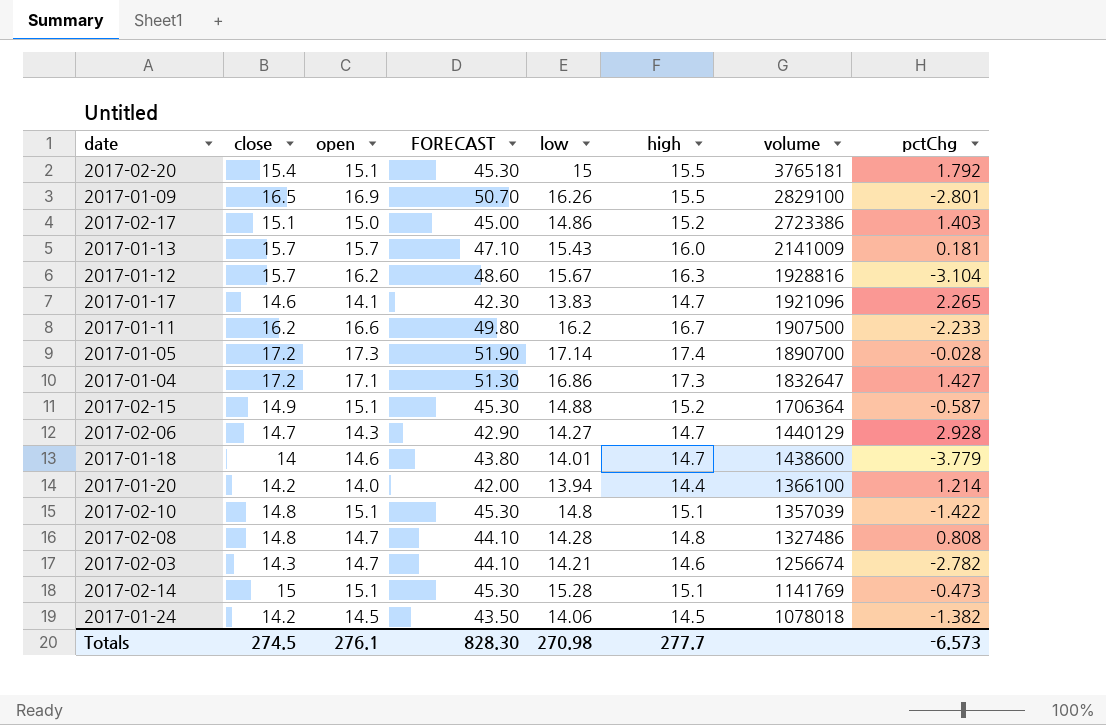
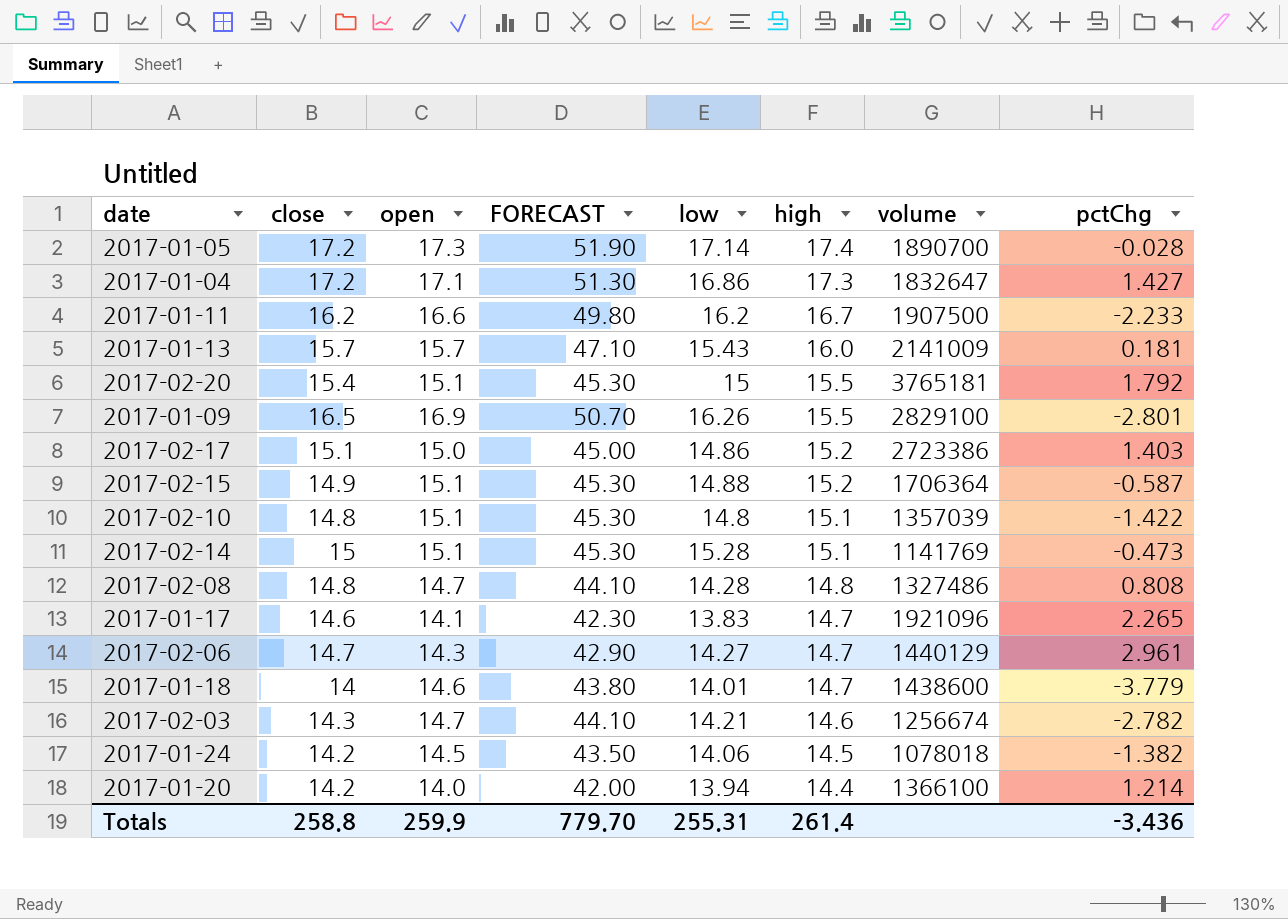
row order: volume descending -> high descending
row 2017-01-12: 15.7 | 16.2 | 48.60 | 15.67 | 16.3 | 1928816 | -3.104 -> none
2017-02-06 | pctChg: 2.928 -> 2.961
Totals | close: 274.5 -> 258.8
Totals | open: 276.1 -> 259.9
Totals | FORECAST: 828.30 -> 779.70
Totals | low: 270.98 -> 255.31
Totals | high: 277.7 -> 261.4
Totals | pctChg: -6.573 -> -3.436

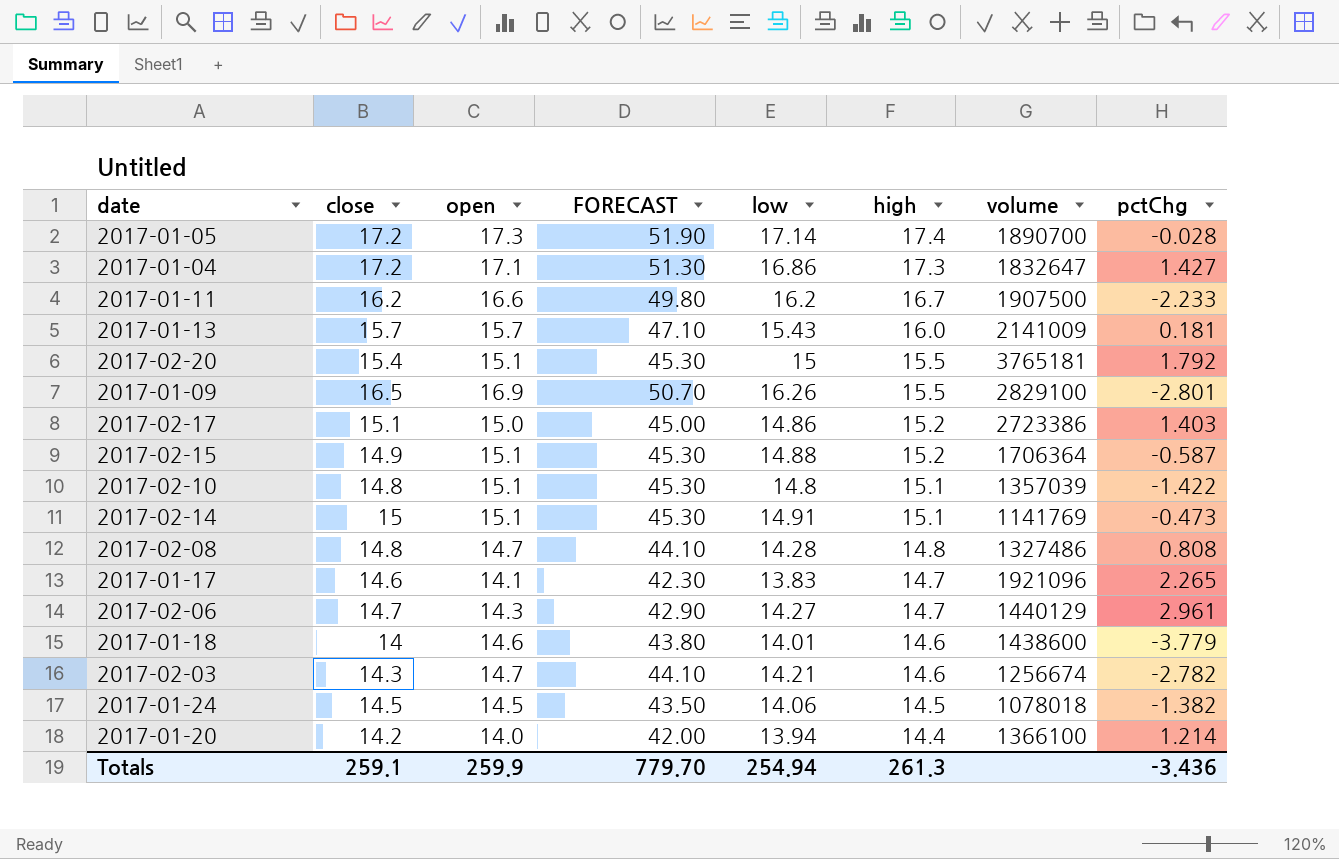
2017-02-14 | low: 15.28 -> 14.91
2017-01-18 | high: 14.7 -> 14.6
2017-01-24 | close: 14.2 -> 14.5
Totals | close: 258.8 -> 259.1
Totals | low: 255.31 -> 254.94
Totals | high: 261.4 -> 261.3

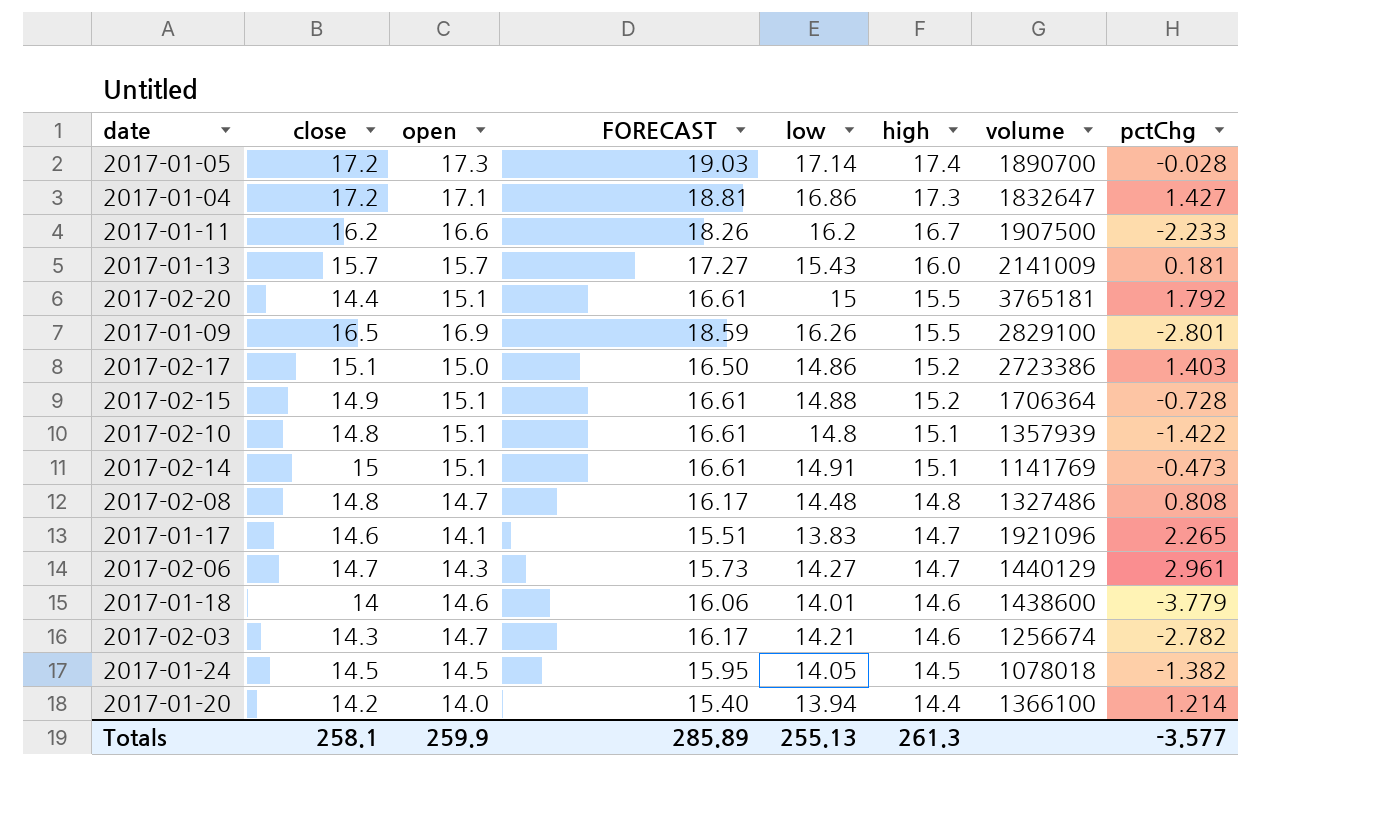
column FORECAST | formula: [open] * 3 -> [open] * 1.1
2017-02-20 | close: 15.4 -> 14.4
2017-02-15 | pctChg: -0.587 -> -0.728
2017-02-10 | volume: 1357039 -> 1357939
2017-02-08 | low: 14.28 -> 14.48
2017-01-24 | low: 14.06 -> 14.05
Totals | close: 259.1 -> 258.1
Totals | FORECAST: 779.70 -> 285.89
Totals | low: 254.94 -> 255.13
Totals | pctChg: -3.436 -> -3.577

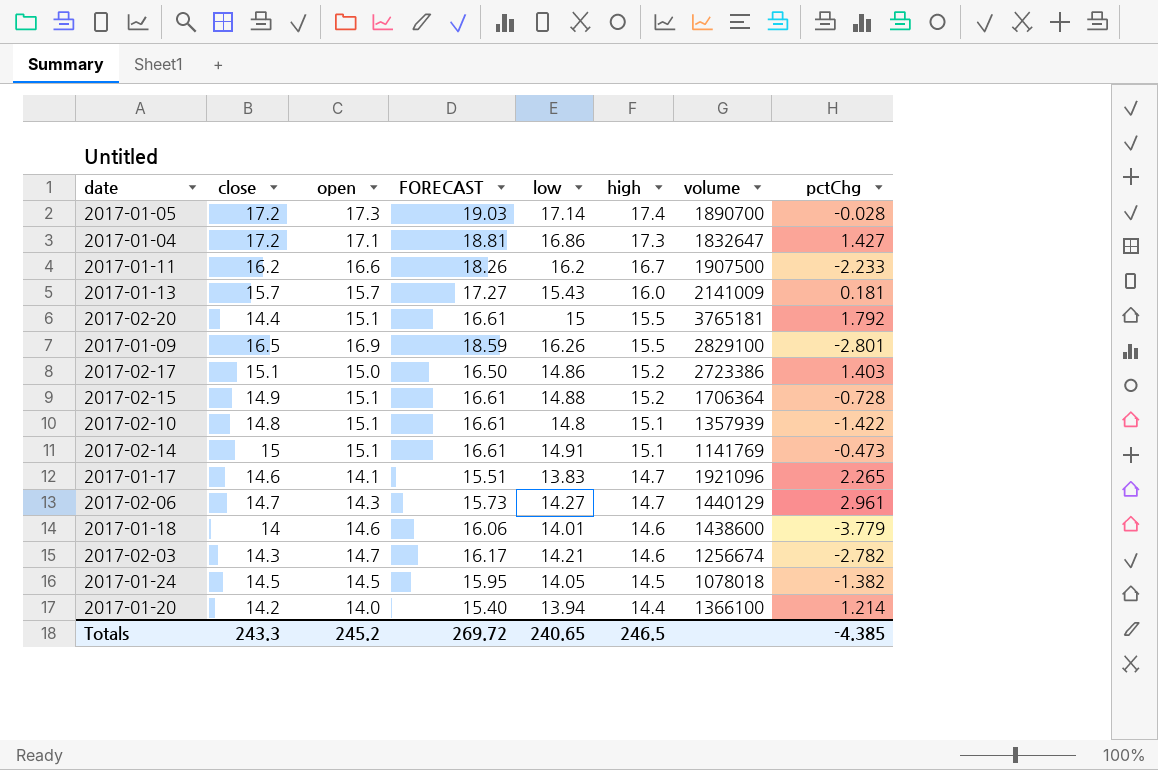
row 2017-02-08: 14.8 | 14.7 | 16.17 | 14.48 | 14.8 | 1327486 | 0.808 -> none
Totals | close: 258.1 -> 243.3
Totals | open: 259.9 -> 245.2
Totals | FORECAST: 285.89 -> 269.72
Totals | low: 255.13 -> 240.65
Totals | high: 261.3 -> 246.5
Totals | pctChg: -3.577 -> -4.385

